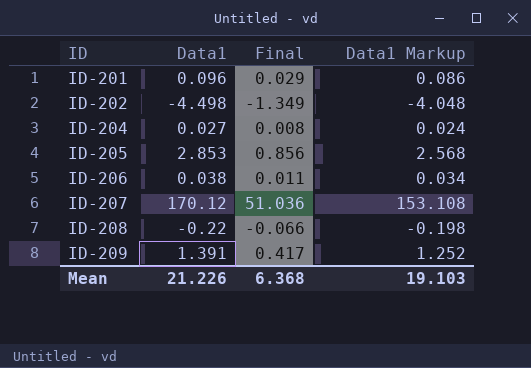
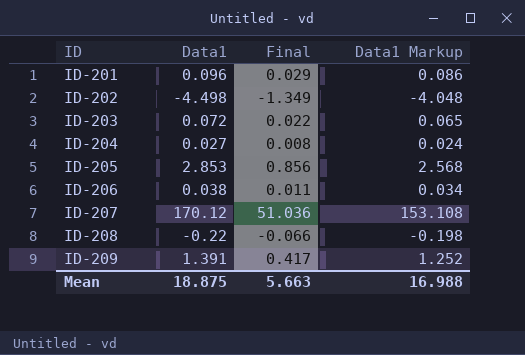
row ID-203: none -> 0.072 | 0.022 | 0.065
Mean | Data1: 21.226 -> 18.875
Mean | Final: 6.368 -> 5.663
Mean | Data1 Markup: 19.103 -> 16.988

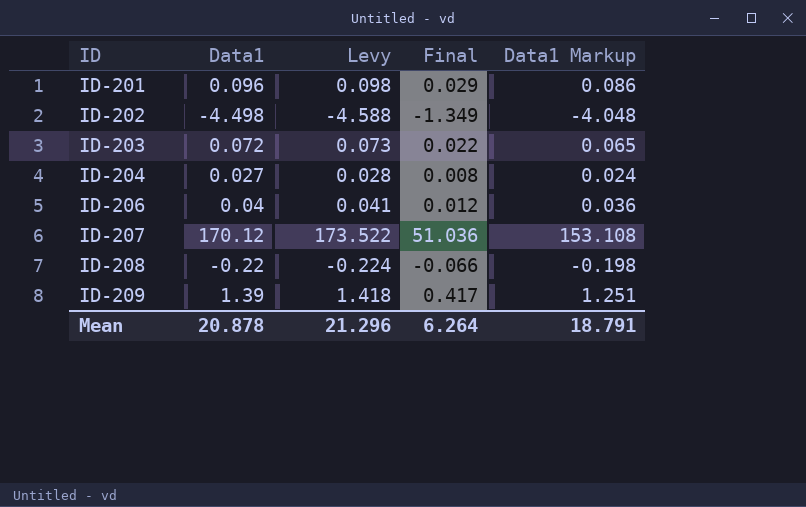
column Levy | formula: none -> [Data1] * 1.02
row ID-205: 2.853 | 0.856 | 2.568 -> none
ID-206 | Data1: 0.038 -> 0.04
ID-206 | Final: 0.011 -> 0.012
ID-206 | Data1 Markup: 0.034 -> 0.036
ID-209 | Data1: 1.391 -> 1.39
ID-209 | Data1 Markup: 1.252 -> 1.251
Mean | Data1: 18.875 -> 20.878
Mean | Final: 5.663 -> 6.264
Mean | Data1 Markup: 16.988 -> 18.791

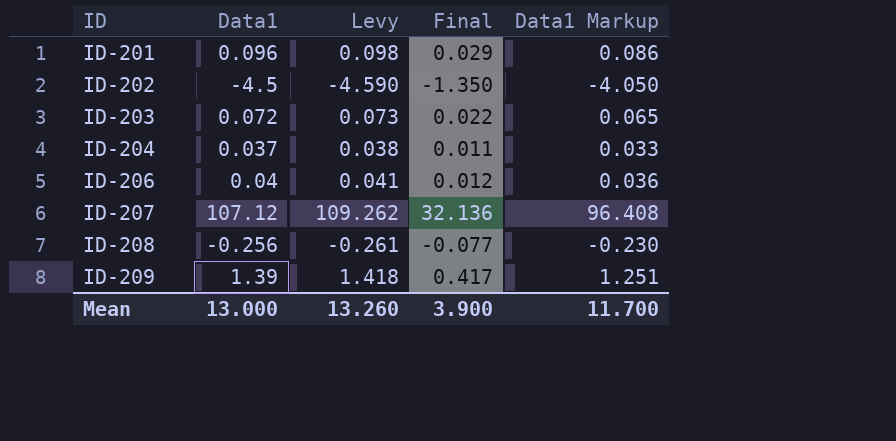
ID-202 | Data1: -4.498 -> -4.5
ID-202 | Levy: -4.588 -> -4.590
ID-202 | Final: -1.349 -> -1.350
ID-202 | Data1 Markup: -4.048 -> -4.050
ID-204 | Data1: 0.027 -> 0.037
ID-204 | Levy: 0.028 -> 0.038
ID-204 | Final: 0.008 -> 0.011
ID-204 | Data1 Markup: 0.024 -> 0.033
ID-207 | Data1: 170.12 -> 107.12
ID-207 | Levy: 173.522 -> 109.262
ID-207 | Final: 51.036 -> 32.136
ID-207 | Data1 Markup: 153.108 -> 96.408
ID-208 | Data1: -0.22 -> -0.256
ID-208 | Levy: -0.224 -> -0.261
ID-208 | Final: -0.066 -> -0.077
ID-208 | Data1 Markup: -0.198 -> -0.230
Mean | Data1: 20.878 -> 13.000
Mean | Levy: 21.296 -> 13.260
Mean | Final: 6.264 -> 3.900
Mean | Data1 Markup: 18.791 -> 11.700

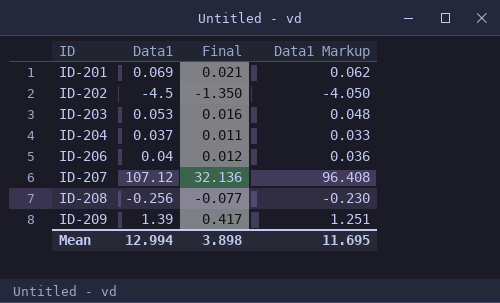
column Levy | formula: [Data1] * 1.02 -> none
ID-201 | Data1: 0.096 -> 0.069
ID-201 | Final: 0.029 -> 0.021
ID-201 | Data1 Markup: 0.086 -> 0.062
ID-203 | Data1: 0.072 -> 0.053
ID-203 | Final: 0.022 -> 0.016
ID-203 | Data1 Markup: 0.065 -> 0.048
Mean | Data1: 13.000 -> 12.994
Mean | Final: 3.900 -> 3.898
Mean | Data1 Markup: 11.700 -> 11.695

